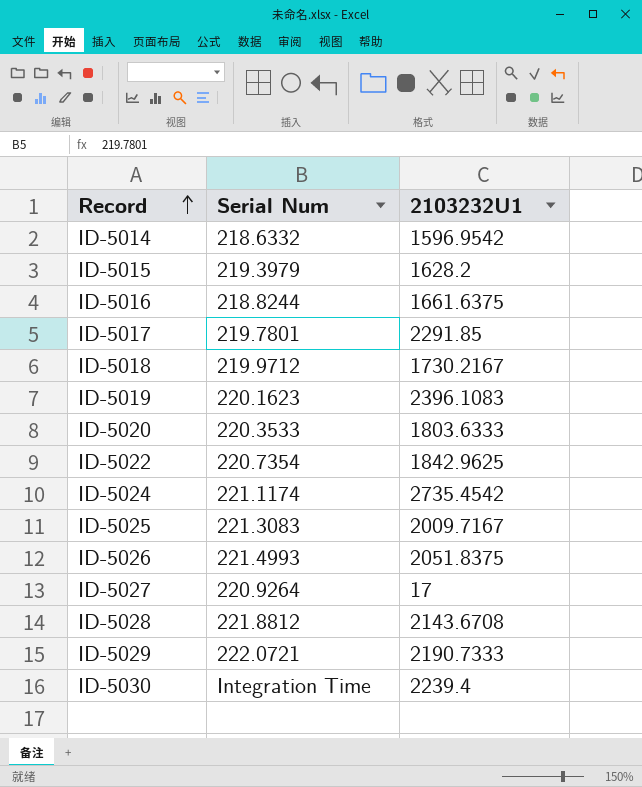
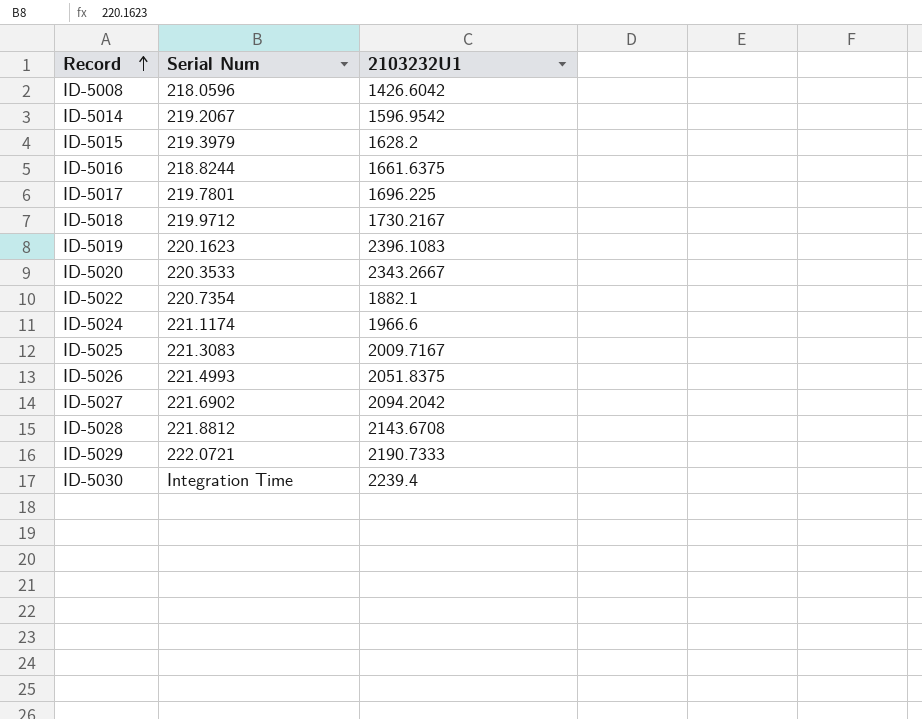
row ID-5008: none -> 218.0596 | 1426.6042
ID-5014 | Serial Num: 218.6332 -> 219.2067
ID-5017 | 2103232U1: 2291.85 -> 1696.225
ID-5020 | 2103232U1: 1803.6333 -> 2343.2667
ID-5022 | 2103232U1: 1842.9625 -> 1882.1
ID-5024 | 2103232U1: 2735.4542 -> 1966.6
ID-5027 | Serial Num: 220.9264 -> 221.6902
ID-5027 | 2103232U1: 17 -> 2094.2042

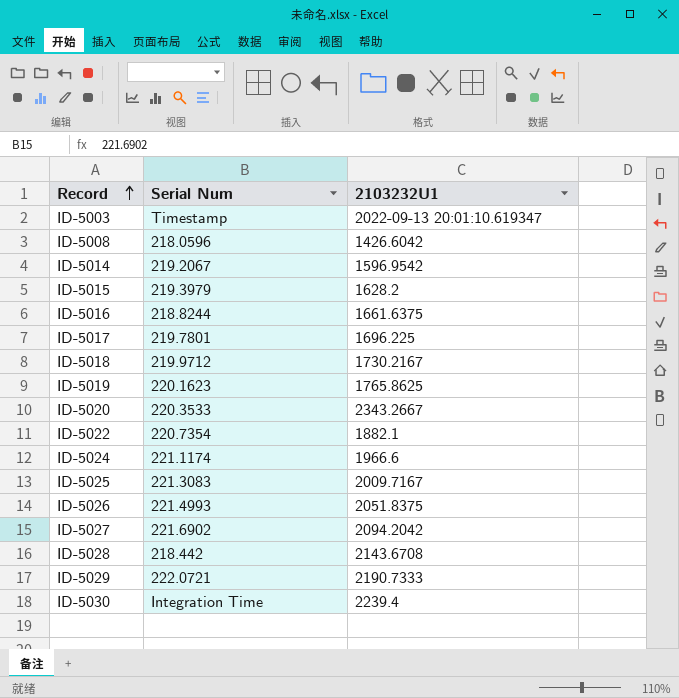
row ID-5003: none -> Timestamp | 2022-09-13 20:01:10.619347
ID-5019 | 2103232U1: 2396.1083 -> 1765.8625
ID-5028 | Serial Num: 221.8812 -> 218.442

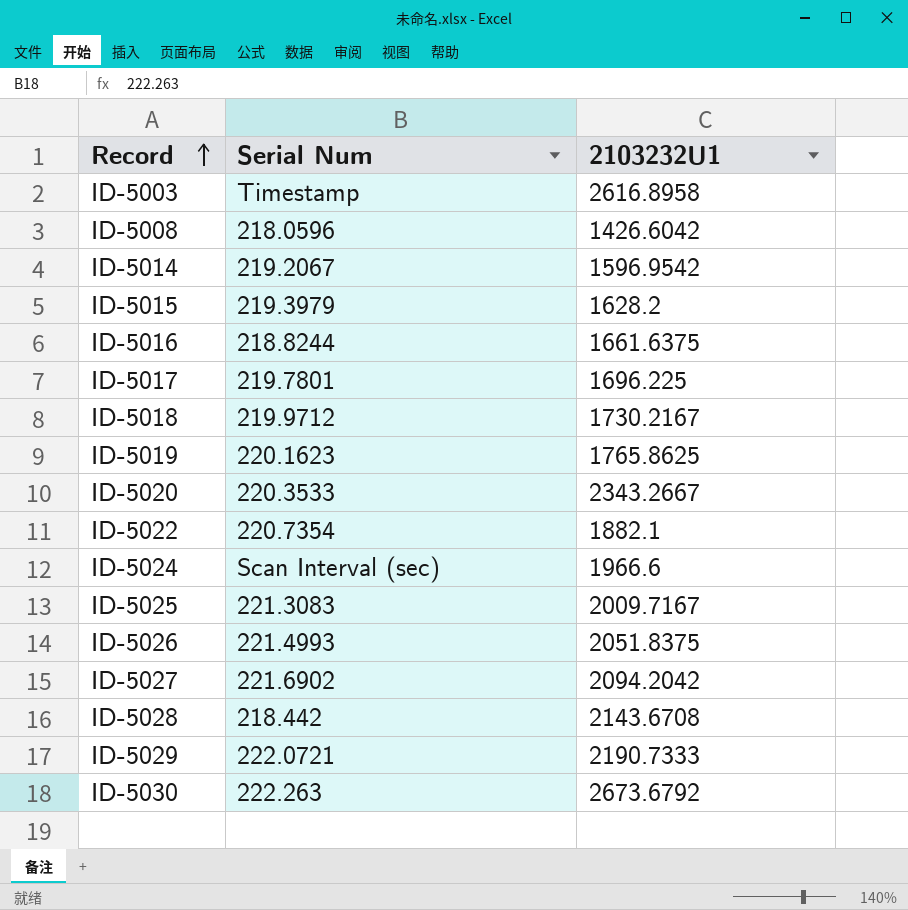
ID-5003 | 2103232U1: 2022-09-13 20:01:10.619347 -> 2616.8958
ID-5024 | Serial Num: 221.1174 -> Scan Interval (sec)
ID-5030 | Serial Num: Integration Time -> 222.263
ID-5030 | 2103232U1: 2239.4 -> 2673.6792

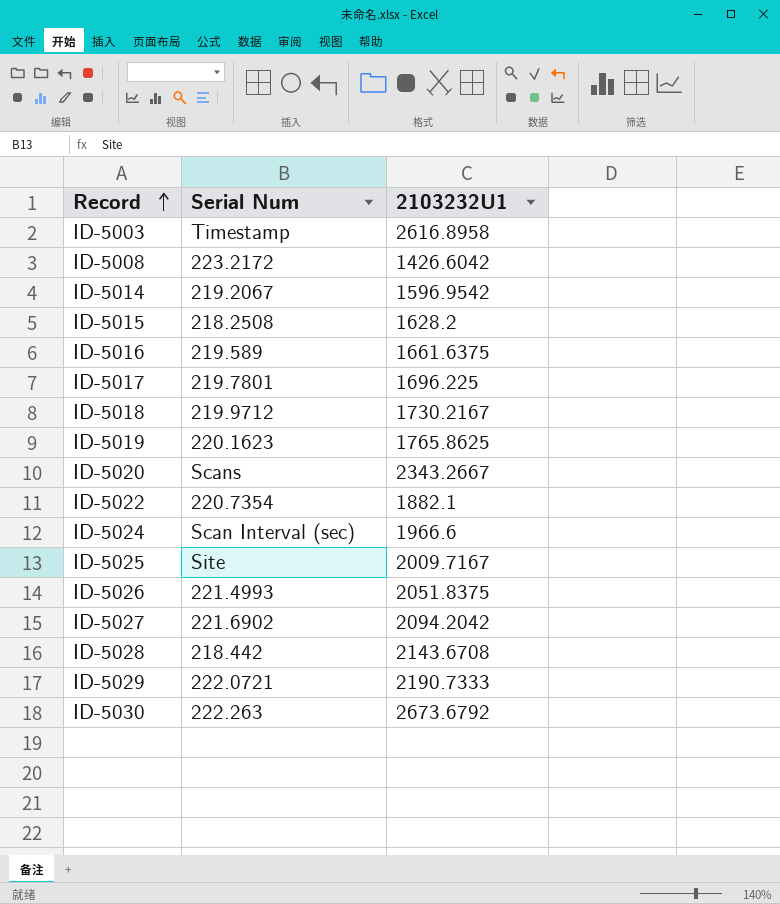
ID-5008 | Serial Num: 218.0596 -> 223.2172
ID-5015 | Serial Num: 219.3979 -> 218.2508
ID-5016 | Serial Num: 218.8244 -> 219.589
ID-5020 | Serial Num: 220.3533 -> Scans
ID-5025 | Serial Num: 221.3083 -> Site

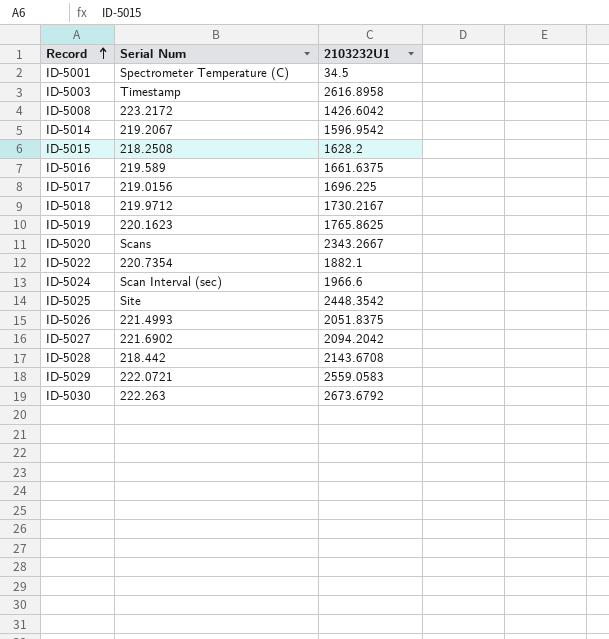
row ID-5001: none -> Spectrometer Temperature (C) | 34.5
ID-5017 | Serial Num: 219.7801 -> 219.0156
ID-5025 | 2103232U1: 2009.7167 -> 2448.3542
ID-5029 | 2103232U1: 2190.7333 -> 2559.0583

